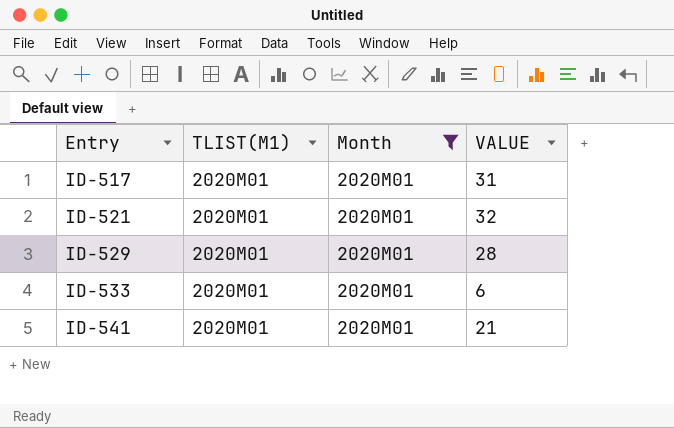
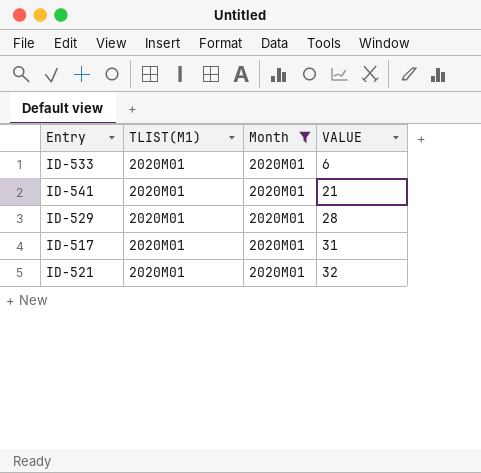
row order: Entry ascending -> VALUE ascending

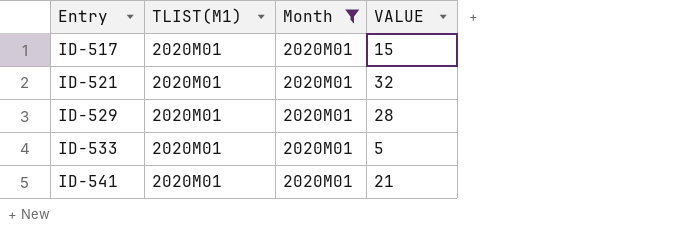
row order: VALUE ascending -> Entry ascending
ID-517 | VALUE: 31 -> 15
ID-533 | VALUE: 6 -> 5

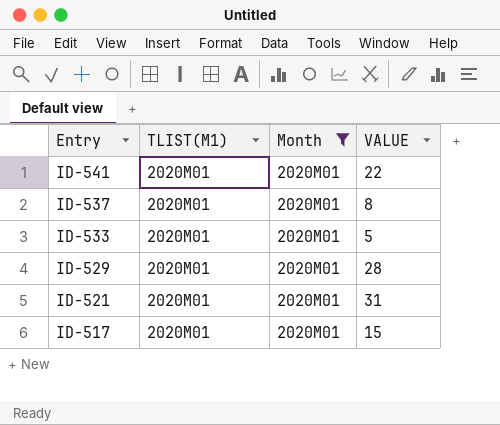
row order: Entry ascending -> Entry descending
ID-541 | VALUE: 21 -> 22
row ID-537: none -> 2020M01 | 2020M01 | 8
ID-521 | VALUE: 32 -> 31

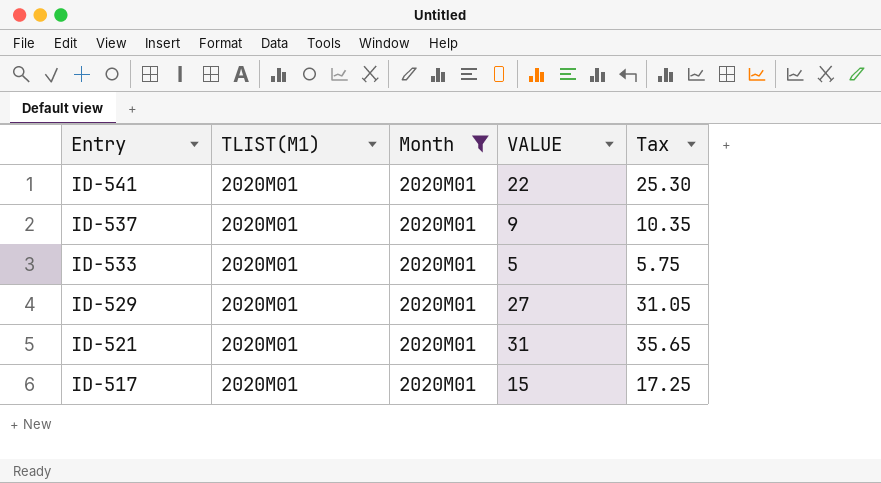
column Tax | formula: none -> [VALUE] * 1.15
ID-537 | VALUE: 8 -> 9
ID-529 | VALUE: 28 -> 27

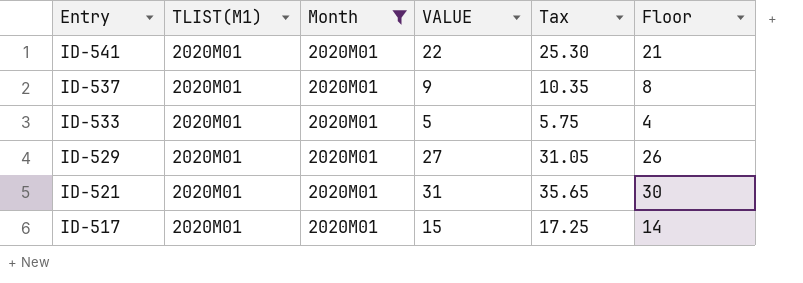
column Floor | formula: none -> [VALUE] - 1

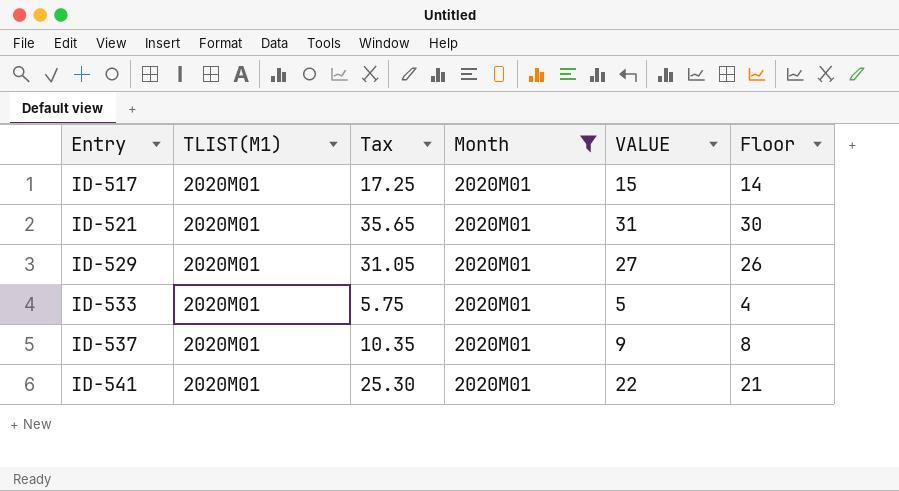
row order: Entry descending -> Entry ascending
column Tax | position: 5 -> 3

